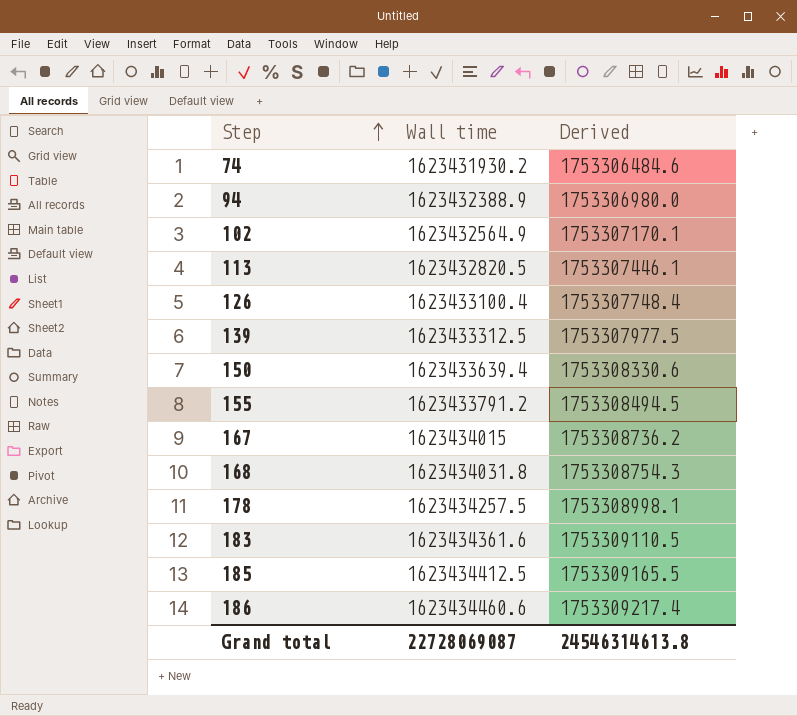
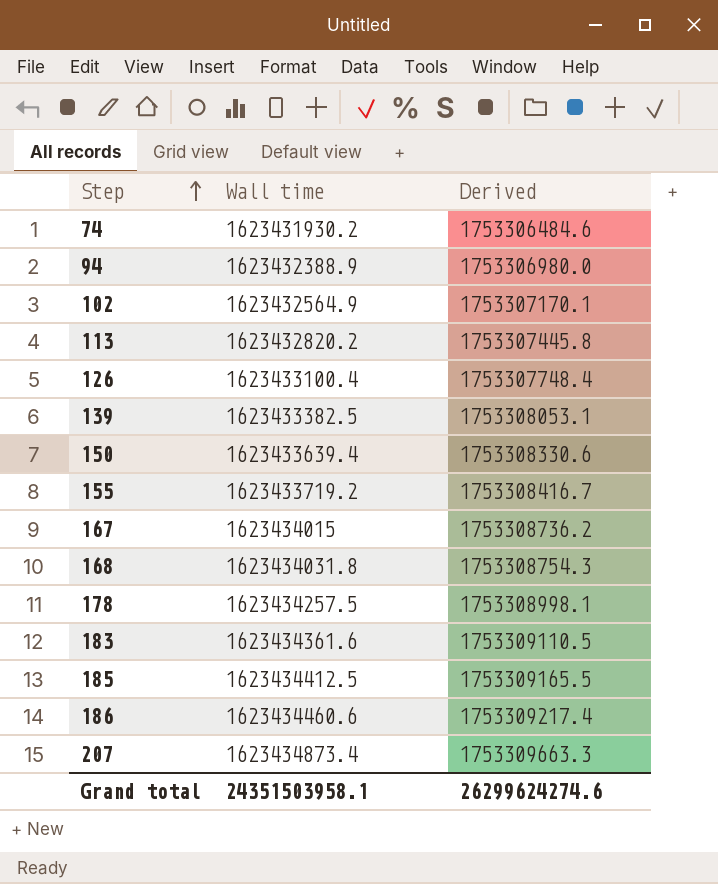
113 | Wall time: 1623432820.5 -> 1623432820.2
113 | Derived: 1753307446.1 -> 1753307445.8
139 | Wall time: 1623433312.5 -> 1623433382.5
139 | Derived: 1753307977.5 -> 1753308053.1
155 | Wall time: 1623433791.2 -> 1623433719.2
155 | Derived: 1753308494.5 -> 1753308416.7
row 207: none -> 1623434873.4 | 1753309663.3
Grand total | Wall time: 22728069087 -> 24351503958.1
Grand total | Derived: 24546314613.8 -> 26299624274.6

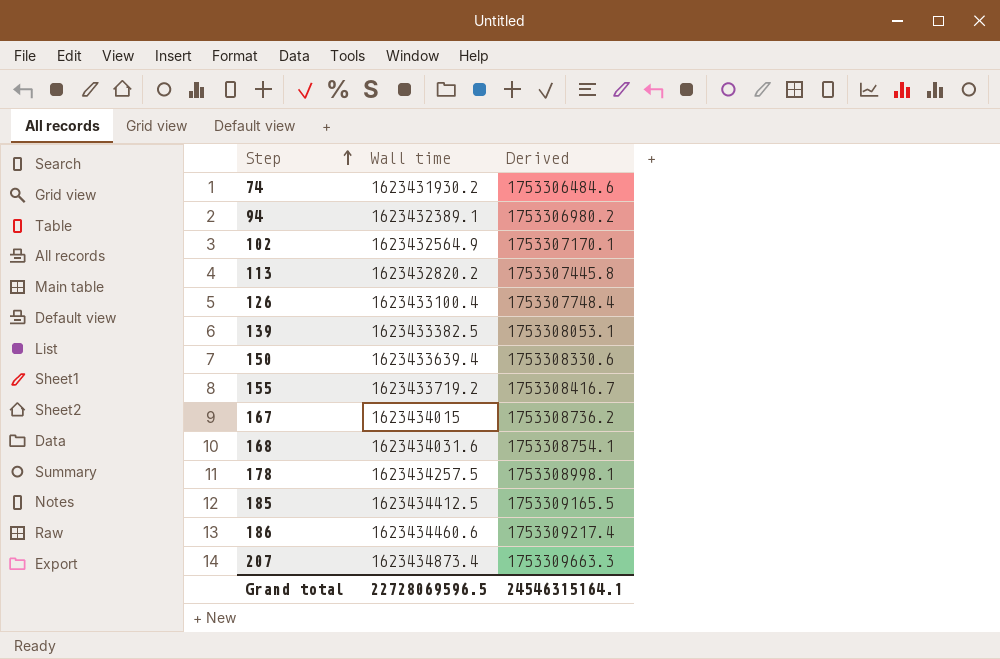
row 183: 1623434361.6 | 1753309110.5 -> none
94 | Wall time: 1623432388.9 -> 1623432389.1
94 | Derived: 1753306980.0 -> 1753306980.2
168 | Wall time: 1623434031.8 -> 1623434031.6
168 | Derived: 1753308754.3 -> 1753308754.1
Grand total | Wall time: 24351503958.1 -> 22728069596.5
Grand total | Derived: 26299624274.6 -> 24546315164.1

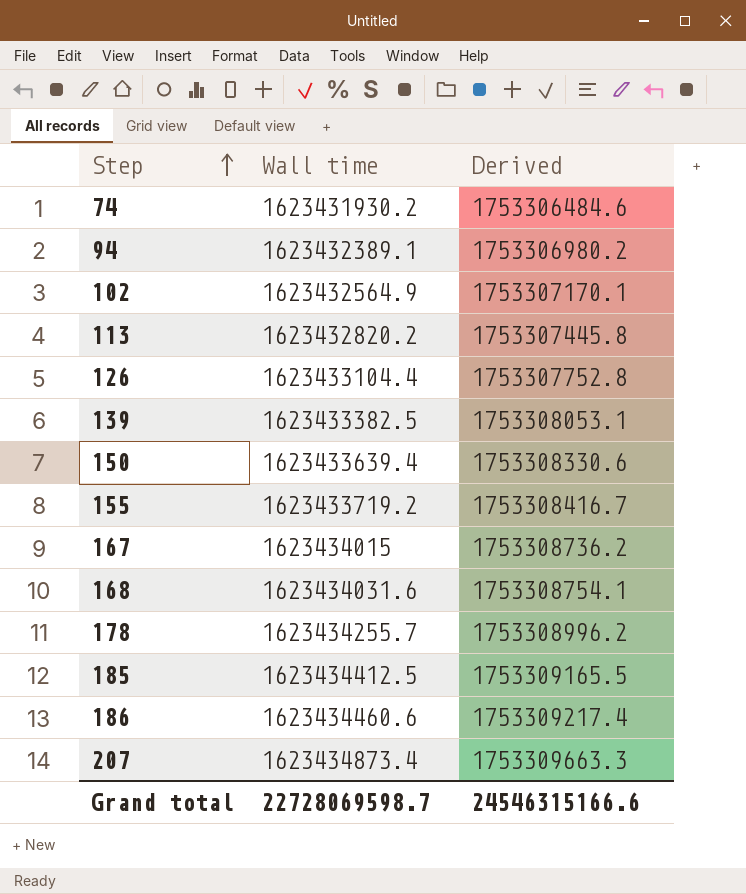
126 | Wall time: 1623433100.4 -> 1623433104.4
126 | Derived: 1753307748.4 -> 1753307752.8
178 | Wall time: 1623434257.5 -> 1623434255.7
178 | Derived: 1753308998.1 -> 1753308996.2
Grand total | Wall time: 22728069596.5 -> 22728069598.7
Grand total | Derived: 24546315164.1 -> 24546315166.6

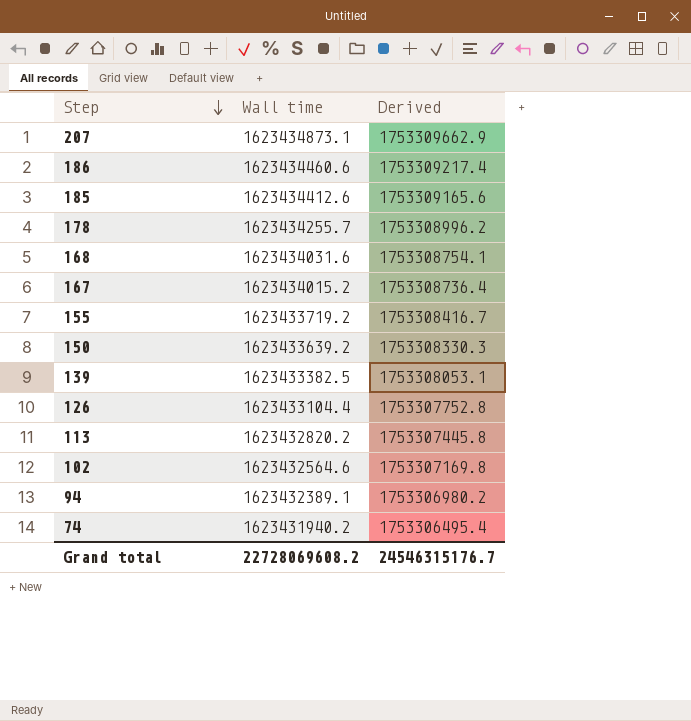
row order: Step ascending -> Step descending
207 | Wall time: 1623434873.4 -> 1623434873.1
207 | Derived: 1753309663.3 -> 1753309662.9
185 | Wall time: 1623434412.5 -> 1623434412.6
185 | Derived: 1753309165.5 -> 1753309165.6
167 | Wall time: 1623434015 -> 1623434015.2
167 | Derived: 1753308736.2 -> 1753308736.4
150 | Wall time: 1623433639.4 -> 1623433639.2
150 | Derived: 1753308330.6 -> 1753308330.3
102 | Wall time: 1623432564.9 -> 1623432564.6
102 | Derived: 1753307170.1 -> 1753307169.8
74 | Wall time: 1623431930.2 -> 1623431940.2
74 | Derived: 1753306484.6 -> 1753306495.4
Grand total | Wall time: 22728069598.7 -> 22728069608.2
Grand total | Derived: 24546315166.6 -> 24546315176.7

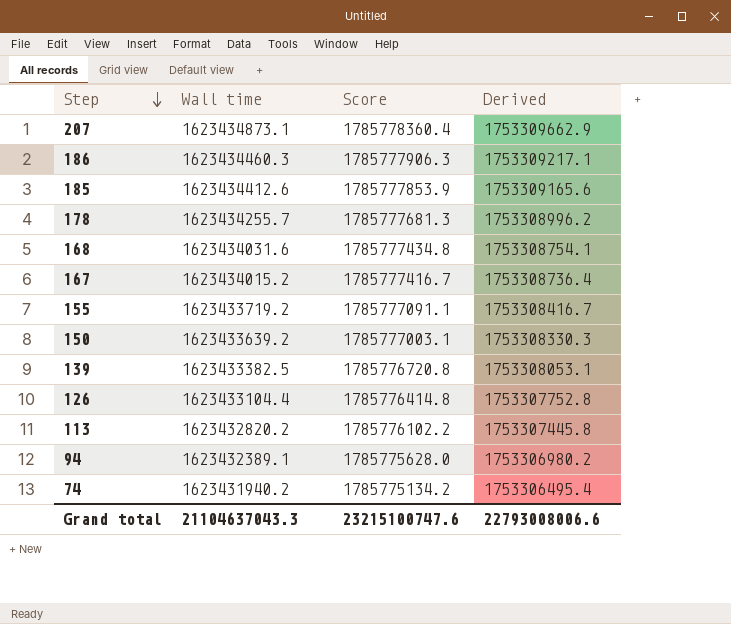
column Score | formula: none -> [Wall time] * 1.1
row 102: 1623432564.6 | 1753307169.8 -> none
186 | Wall time: 1623434460.6 -> 1623434460.3
186 | Derived: 1753309217.4 -> 1753309217.1
Grand total | Wall time: 22728069608.2 -> 21104637043.3
Grand total | Derived: 24546315176.7 -> 22793008006.6

